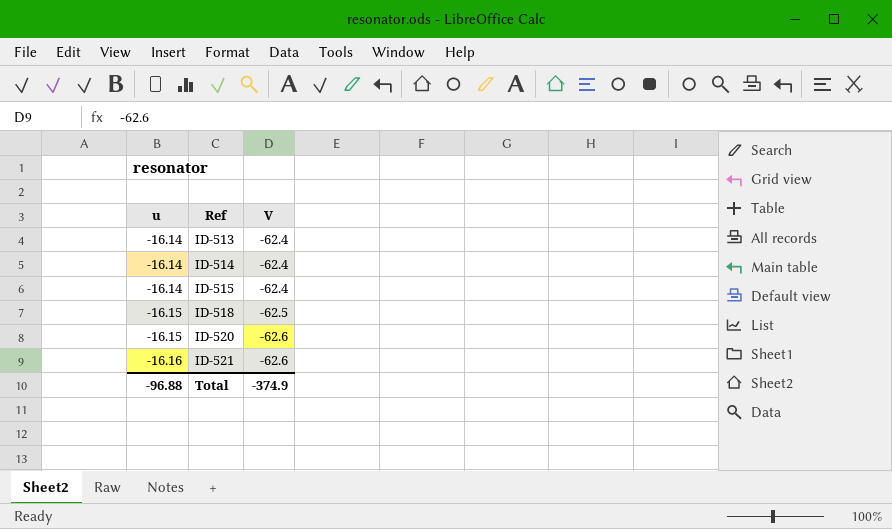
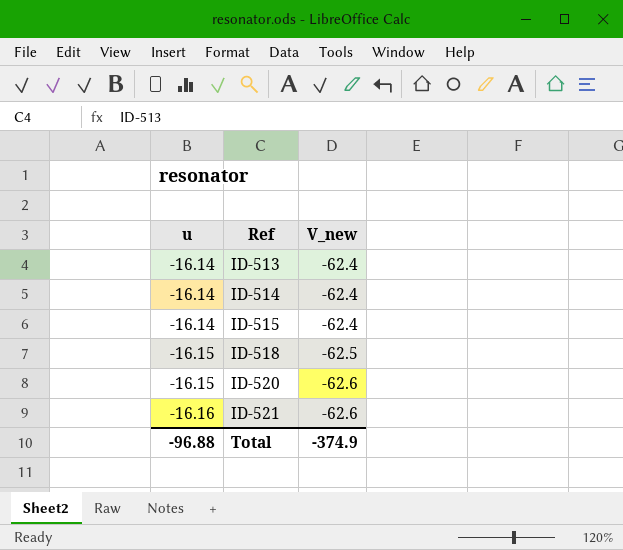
column name: V -> V_new

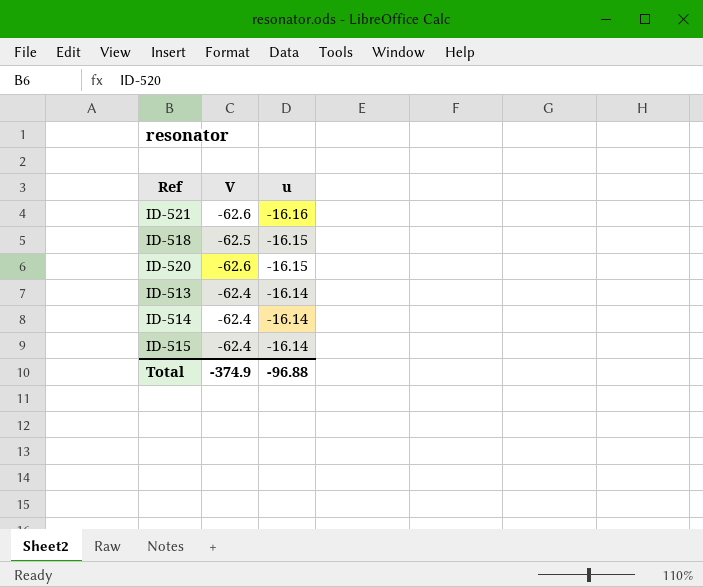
row order: u descending -> u ascending
column name: V_new -> V
column u | position: 1 -> 3

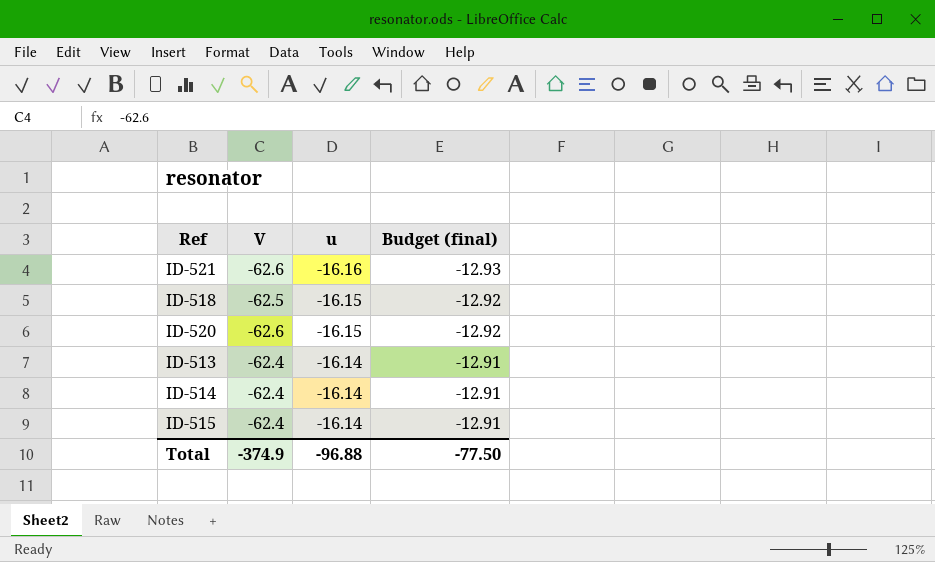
column Budget (final) | formula: none -> [u] * 0.8

